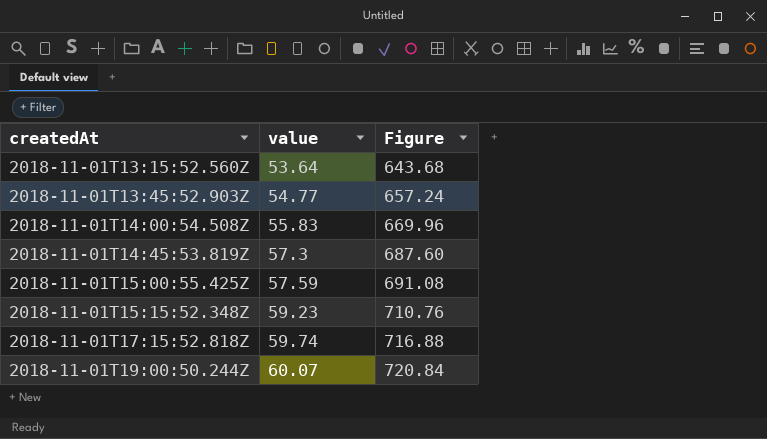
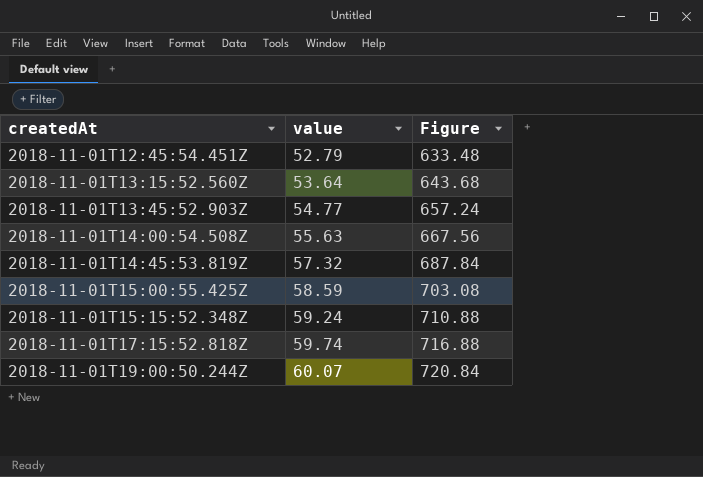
row 2018-11-01T12:45:54.451Z: none -> 52.79 | 633.48
2018-11-01T14:00:54.508Z | value: 55.83 -> 55.63
2018-11-01T14:00:54.508Z | Figure: 669.96 -> 667.56
2018-11-01T14:45:53.819Z | value: 57.3 -> 57.32
2018-11-01T14:45:53.819Z | Figure: 687.60 -> 687.84
2018-11-01T15:00:55.425Z | value: 57.59 -> 58.59
2018-11-01T15:00:55.425Z | Figure: 691.08 -> 703.08
2018-11-01T15:15:52.348Z | value: 59.23 -> 59.24
2018-11-01T15:15:52.348Z | Figure: 710.76 -> 710.88

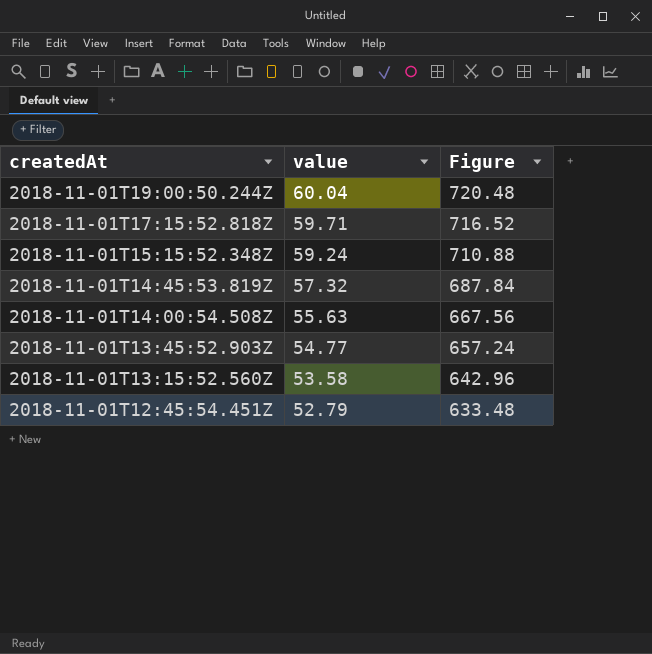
row order: createdAt ascending -> createdAt descending
row 2018-11-01T15:00:55.425Z: 58.59 | 703.08 -> none
2018-11-01T19:00:50.244Z | value: 60.07 -> 60.04
2018-11-01T19:00:50.244Z | Figure: 720.84 -> 720.48
2018-11-01T17:15:52.818Z | value: 59.74 -> 59.71
2018-11-01T17:15:52.818Z | Figure: 716.88 -> 716.52
2018-11-01T13:15:52.560Z | value: 53.64 -> 53.58
2018-11-01T13:15:52.560Z | Figure: 643.68 -> 642.96

